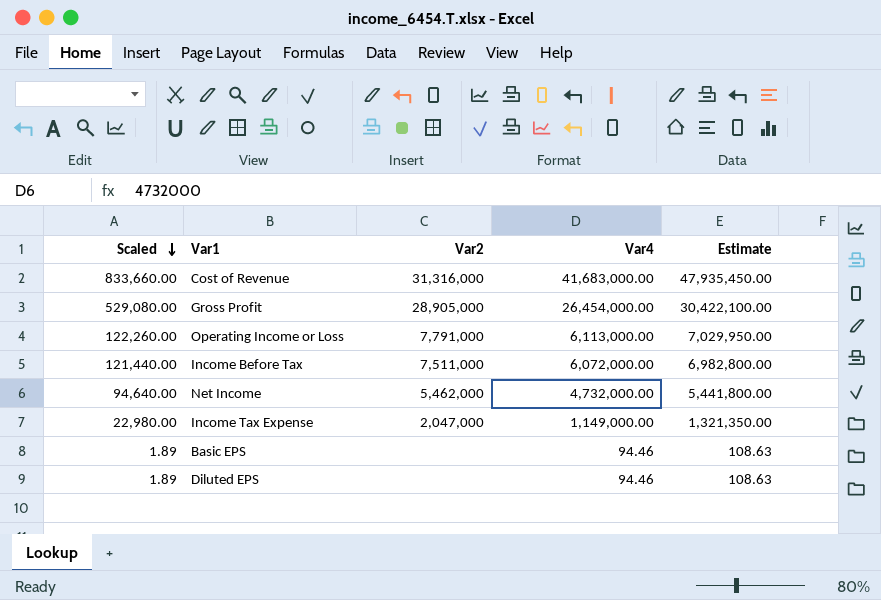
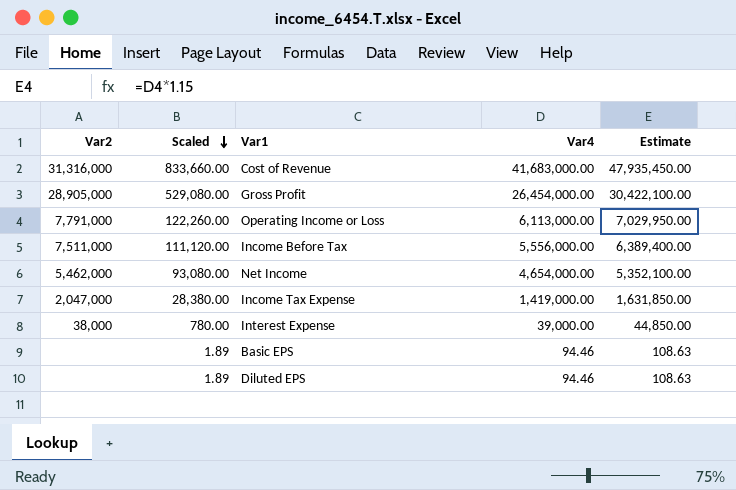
column Var2 | position: 3 -> 1
Income Before Tax | Scaled: 121,440.00 -> 111,120.00
Income Before Tax | Var4: 6,072,000.00 -> 5,556,000.00
Income Before Tax | Estimate: 6,982,800.00 -> 6,389,400.00
Net Income | Scaled: 94,640.00 -> 93,080.00
Net Income | Var4: 4,732,000.00 -> 4,654,000.00
Net Income | Estimate: 5,441,800.00 -> 5,352,100.00
Income Tax Expense | Scaled: 22,980.00 -> 28,380.00
Income Tax Expense | Var4: 1,149,000.00 -> 1,419,000.00
Income Tax Expense | Estimate: 1,321,350.00 -> 1,631,850.00
row Interest Expense: none -> 38,000 | 780.00 | 39,000.00 | 44,850.00

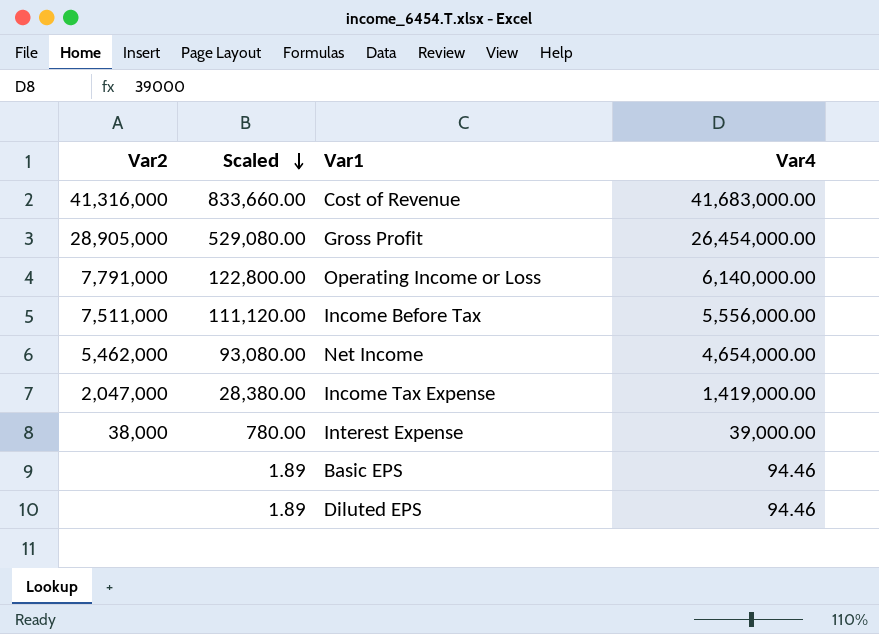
column Estimate | formula: [Var4] * 1.15 -> none
Cost of Revenue | Var2: 31,316,000 -> 41,316,000
Operating Income or Loss | Scaled: 122,260.00 -> 122,800.00
Operating Income or Loss | Var4: 6,113,000.00 -> 6,140,000.00

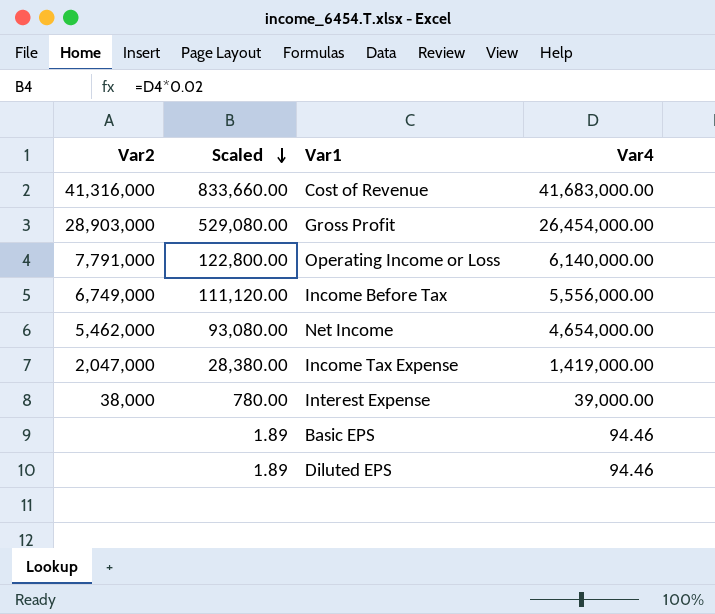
Gross Profit | Var2: 28,905,000 -> 28,903,000
Income Before Tax | Var2: 7,511,000 -> 6,749,000

